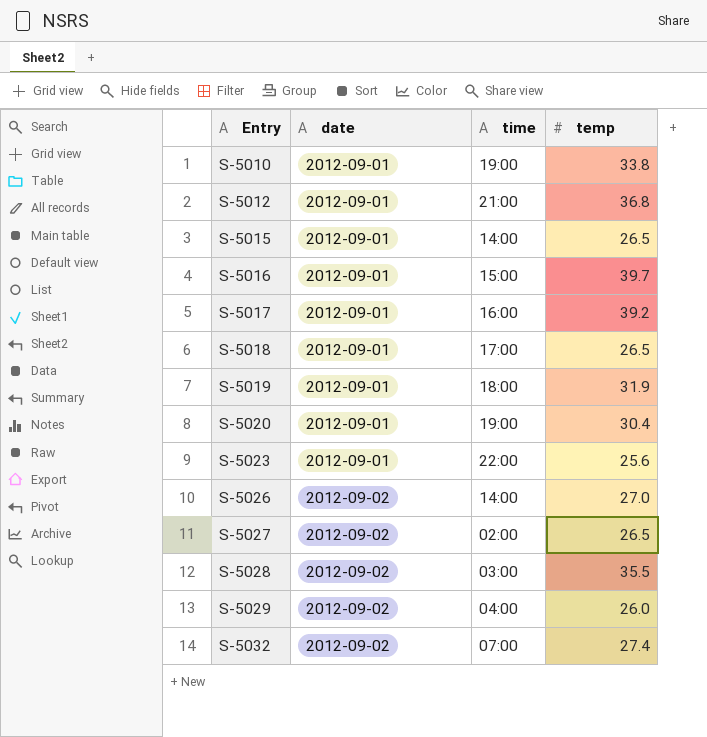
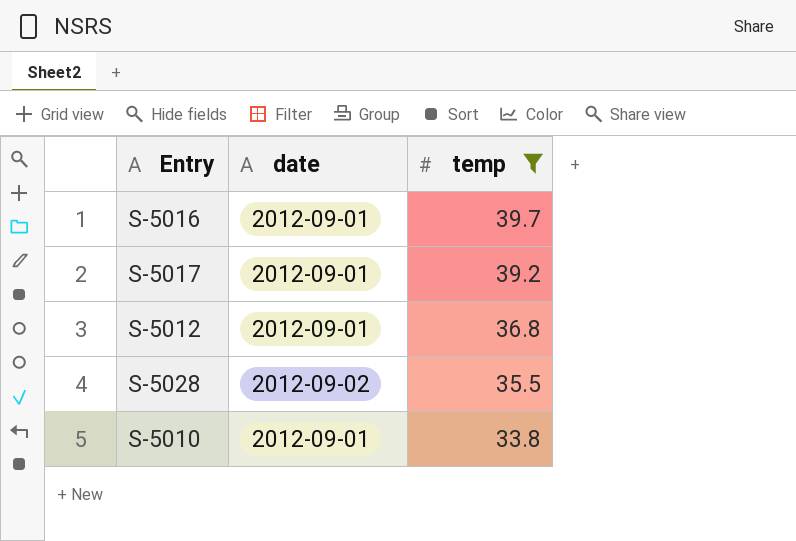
filter: none -> temp >= 33.8
row order: Entry ascending -> temp descending
column time | position: 3 -> none

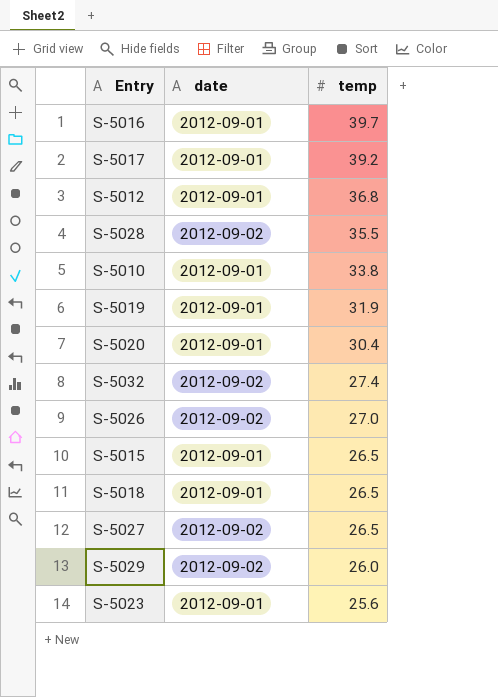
filter: temp >= 33.8 -> none

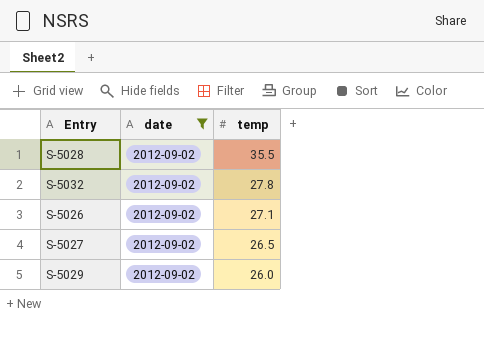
filter: none -> date = 2012-09-02
S-5032 | temp: 27.4 -> 27.8
S-5026 | temp: 27.0 -> 27.1

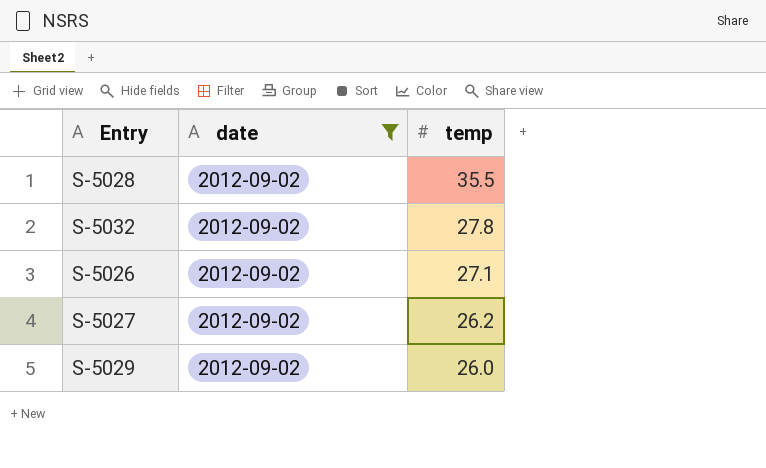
S-5027 | temp: 26.5 -> 26.2

